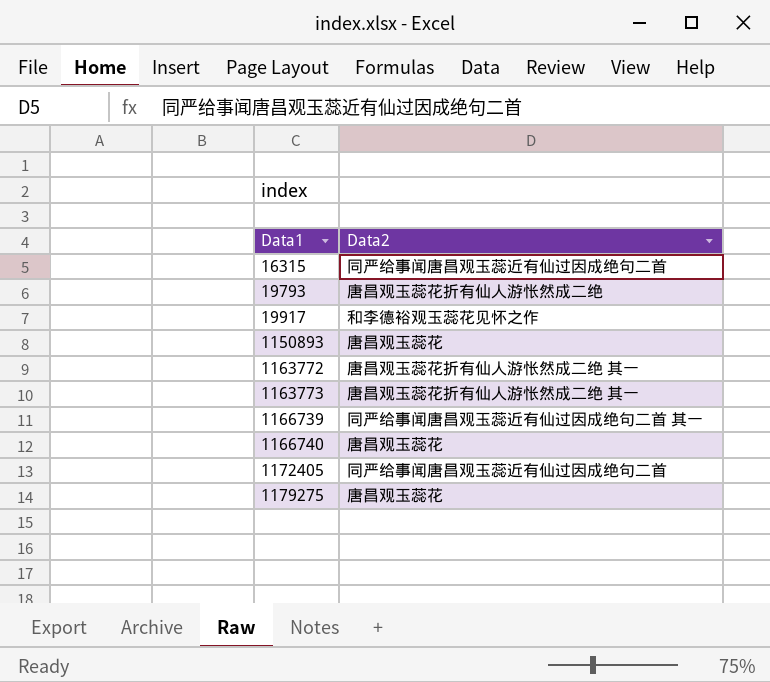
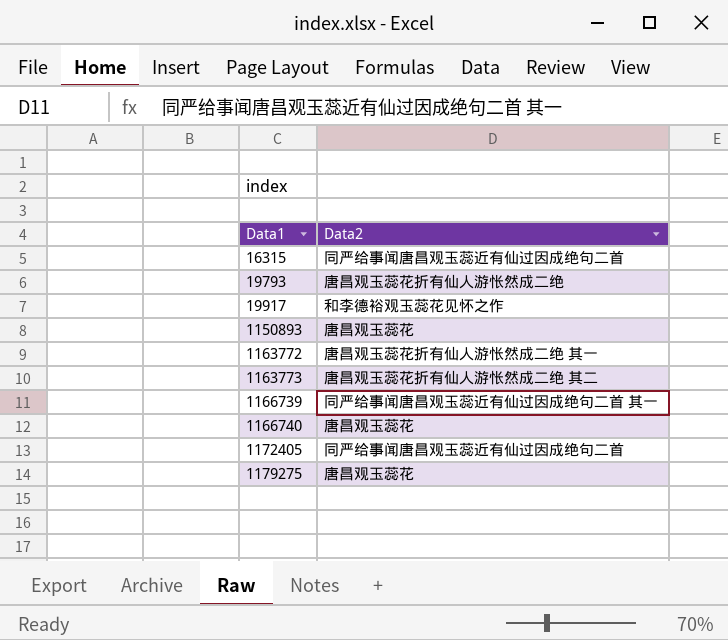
1163773 | Data2: 唐昌观玉蕊花折有仙人游怅然成二绝 其一 -> 唐昌观玉蕊花折有仙人游怅然成二绝 其二

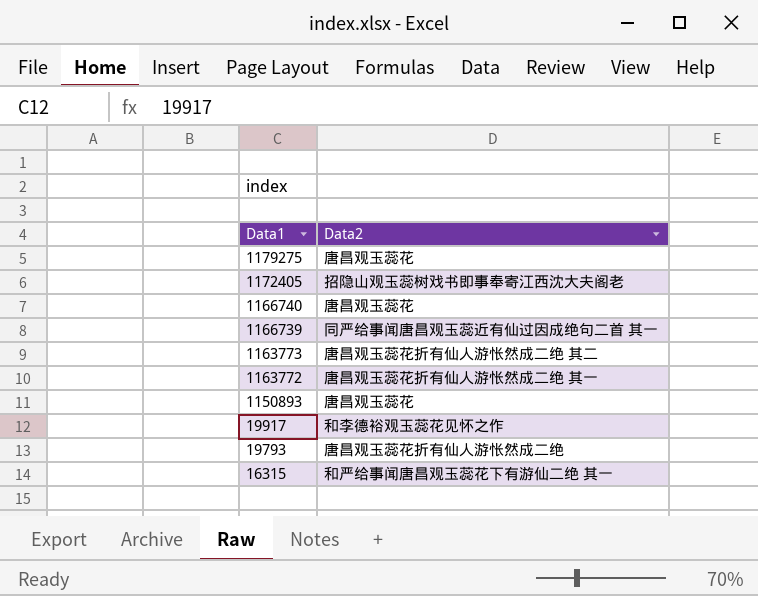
row order: Data1 ascending -> Data1 descending
1172405 | Data2: 同严给事闻唐昌观玉蕊近有仙过因成绝句二首 -> 招隐山观玉蕊树戏书即事奉寄江西沈大夫阁老
16315 | Data2: 同严给事闻唐昌观玉蕊近有仙过因成绝句二首 -> 和严给事闻唐昌观玉蕊花下有游仙二绝 其一

